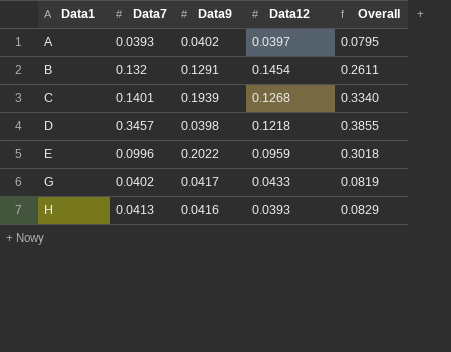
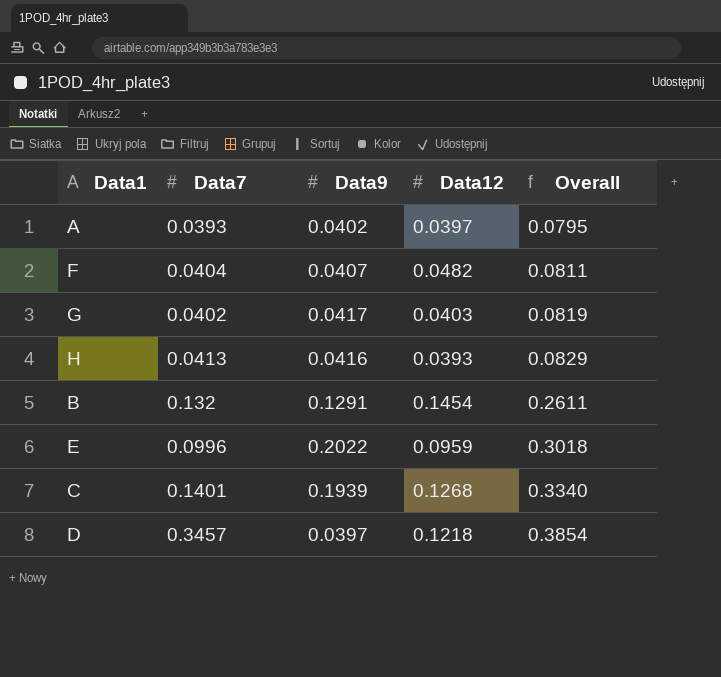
row order: Data1 ascending -> Overall ascending
row F: none -> 0.0404 | 0.0407 | 0.0482 | 0.0811
G | Data12: 0.0433 -> 0.0403
D | Data9: 0.0398 -> 0.0397
D | Overall: 0.3855 -> 0.3854

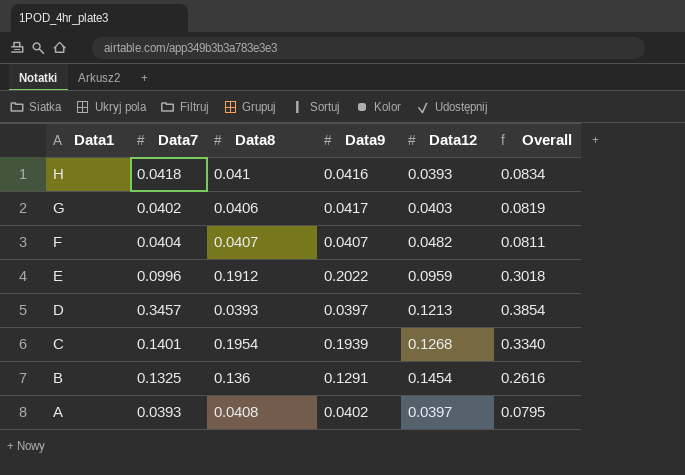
row order: Overall ascending -> Data1 descending
column Data8 | position: none -> 3
H | Data7: 0.0413 -> 0.0418
H | Overall: 0.0829 -> 0.0834
D | Data12: 0.1218 -> 0.1213
B | Data7: 0.132 -> 0.1325
B | Overall: 0.2611 -> 0.2616

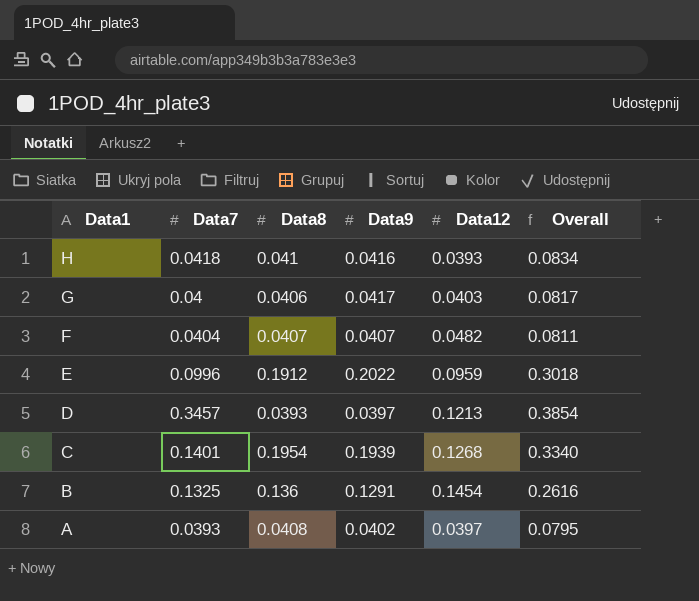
G | Data7: 0.0402 -> 0.04
G | Overall: 0.0819 -> 0.0817

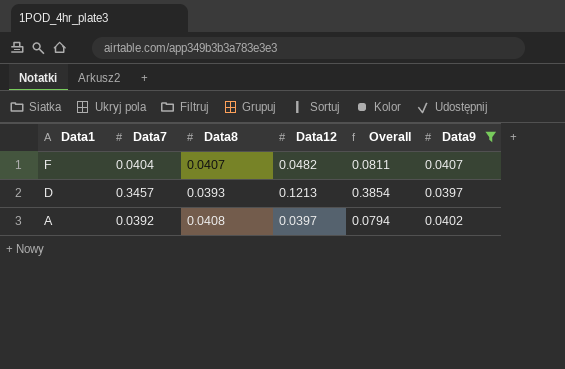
filter: none -> Data9 <= 0.0407
column Data9 | position: 4 -> 6
A | Data7: 0.0393 -> 0.0392
A | Overall: 0.0795 -> 0.0794

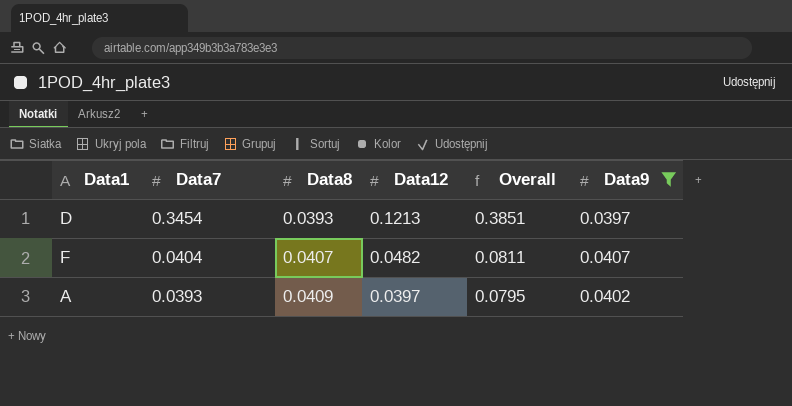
row order: Data1 descending -> Data7 descending
D | Data7: 0.3457 -> 0.3454
D | Overall: 0.3854 -> 0.3851
A | Data7: 0.0392 -> 0.0393
A | Data8: 0.0408 -> 0.0409
A | Overall: 0.0794 -> 0.0795

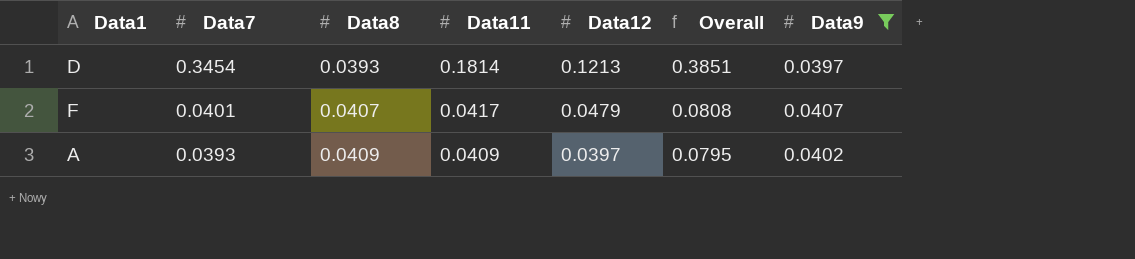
column Data11 | position: none -> 4
F | Data7: 0.0404 -> 0.0401
F | Data12: 0.0482 -> 0.0479
F | Overall: 0.0811 -> 0.0808

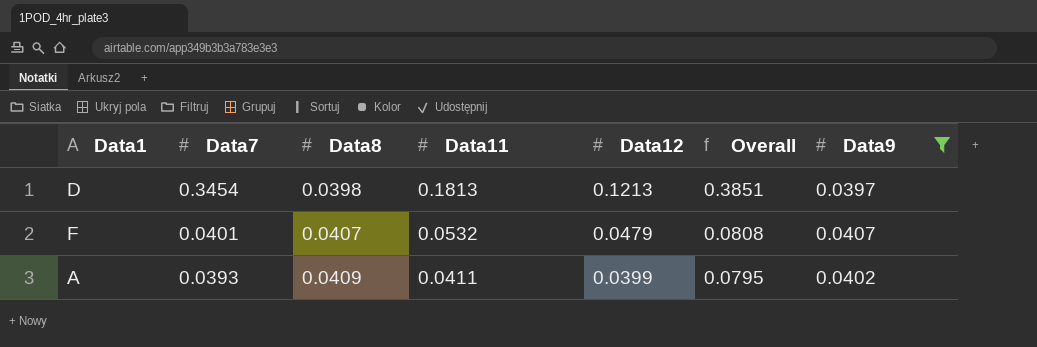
D | Data8: 0.0393 -> 0.0398
D | Data11: 0.1814 -> 0.1813
F | Data11: 0.0417 -> 0.0532
A | Data11: 0.0409 -> 0.0411
A | Data12: 0.0397 -> 0.0399

